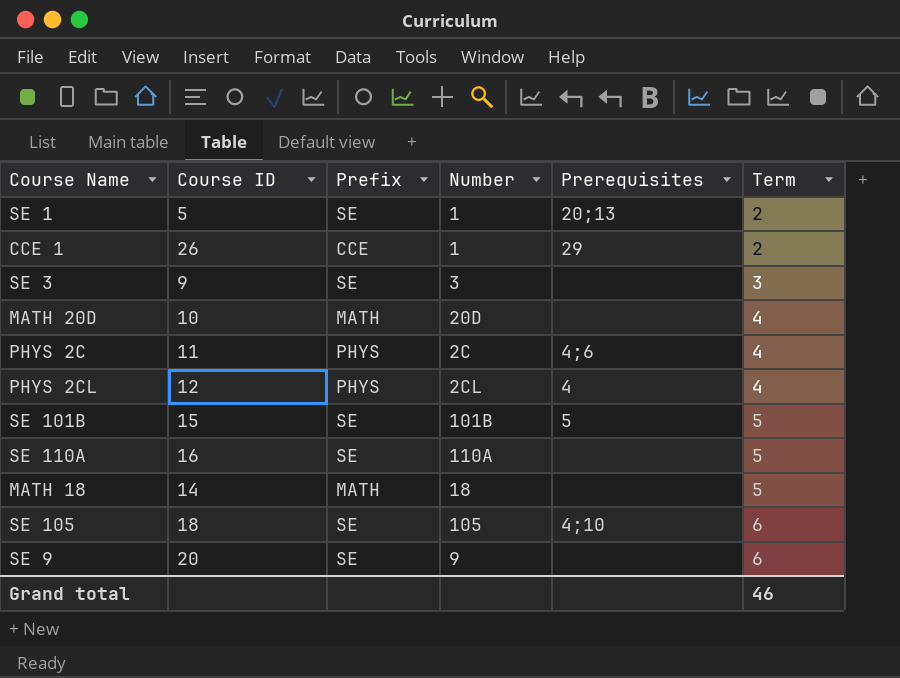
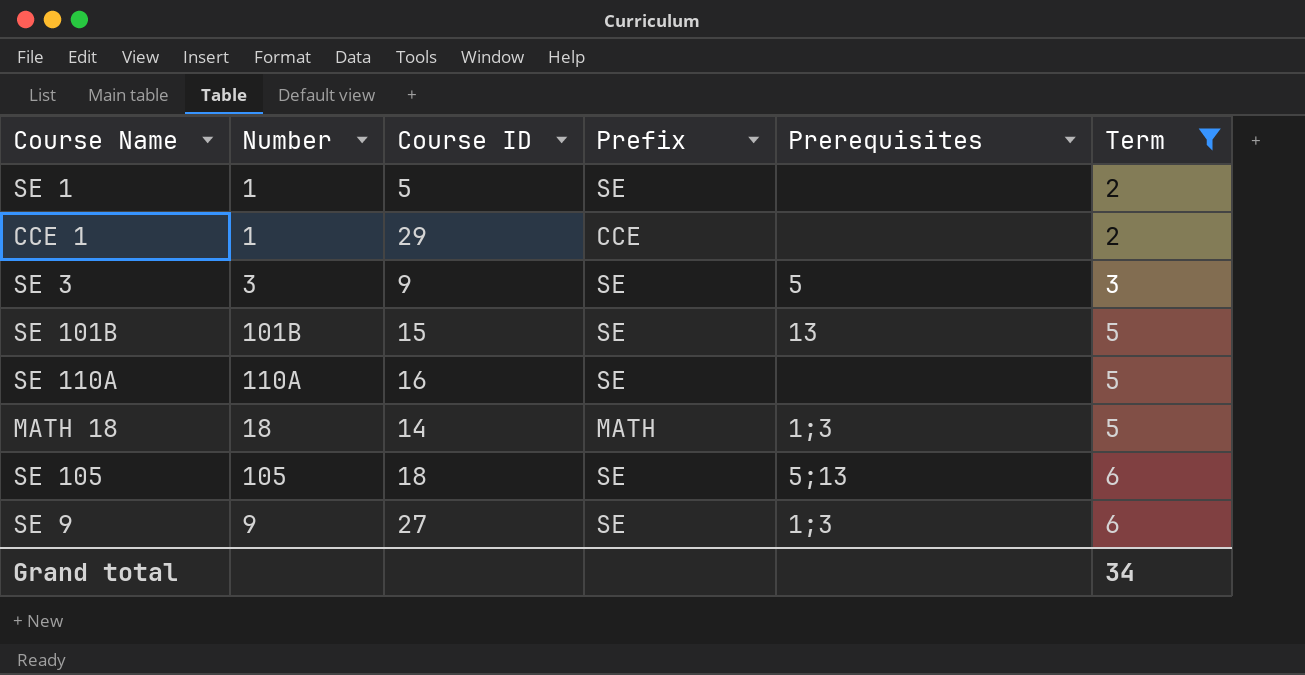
filter: none -> Term != 4
column Number | position: 4 -> 2
SE 1 | Prerequisites: 20;13 -> none
CCE 1 | Course ID: 26 -> 29
CCE 1 | Prerequisites: 29 -> none
SE 3 | Prerequisites: none -> 5
SE 101B | Prerequisites: 5 -> 13
MATH 18 | Prerequisites: none -> 1;3
SE 105 | Prerequisites: 4;10 -> 5;13
SE 9 | Course ID: 20 -> 27
SE 9 | Prerequisites: none -> 1;3
Grand total | Term: 46 -> 34

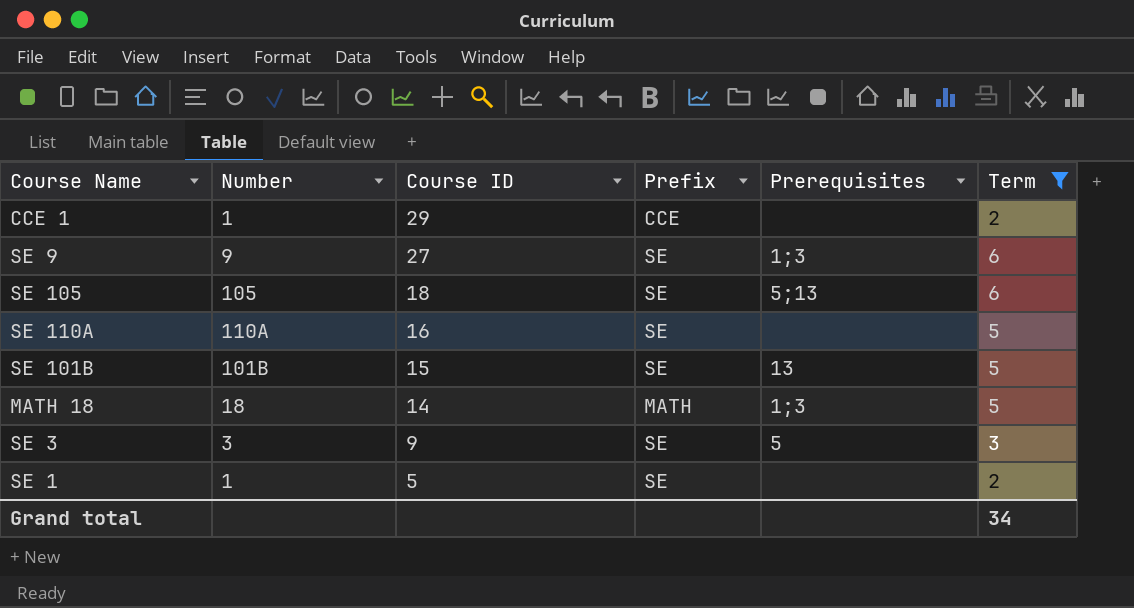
row order: Term ascending -> Course ID descending

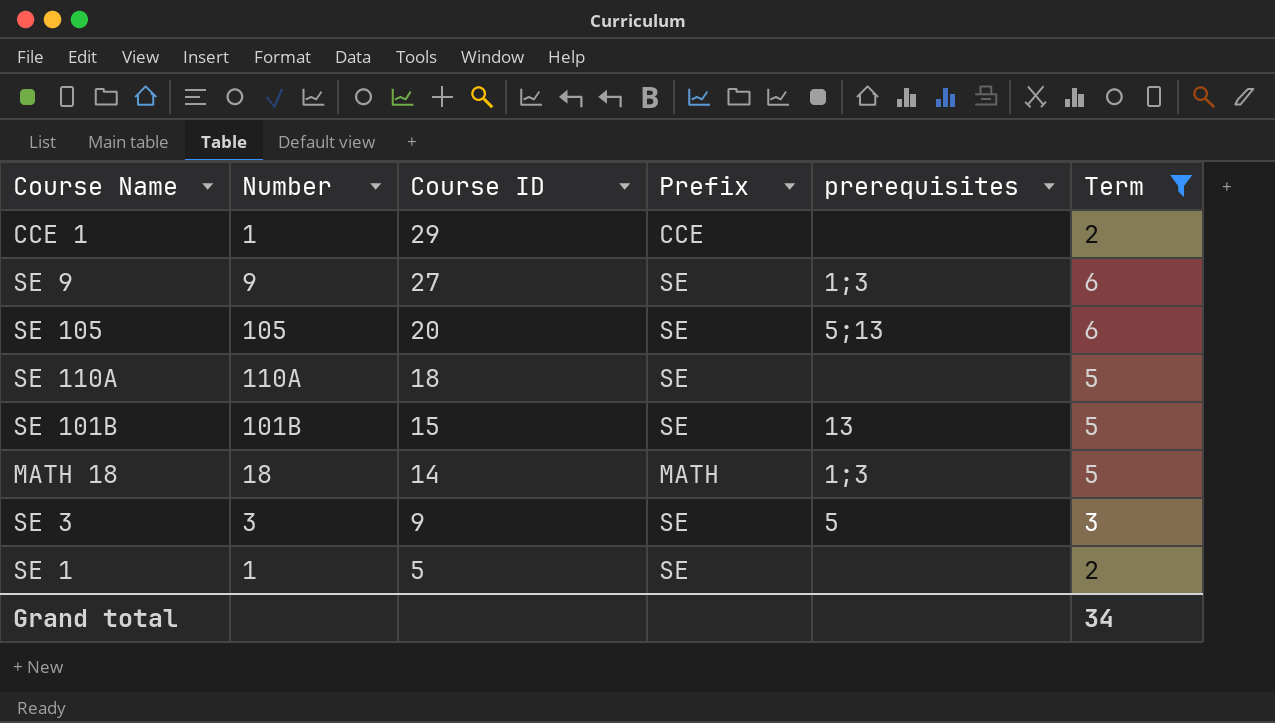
column name: Prerequisites -> prerequisites
SE 105 | Course ID: 18 -> 20
SE 110A | Course ID: 16 -> 18

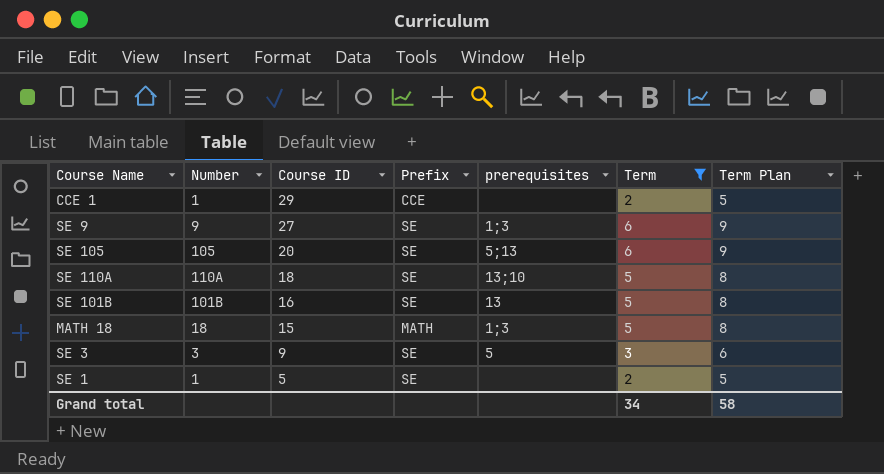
column Term Plan | formula: none -> [Term] + 3
SE 110A | prerequisites: none -> 13;10
SE 101B | Course ID: 15 -> 16
MATH 18 | Course ID: 14 -> 15

